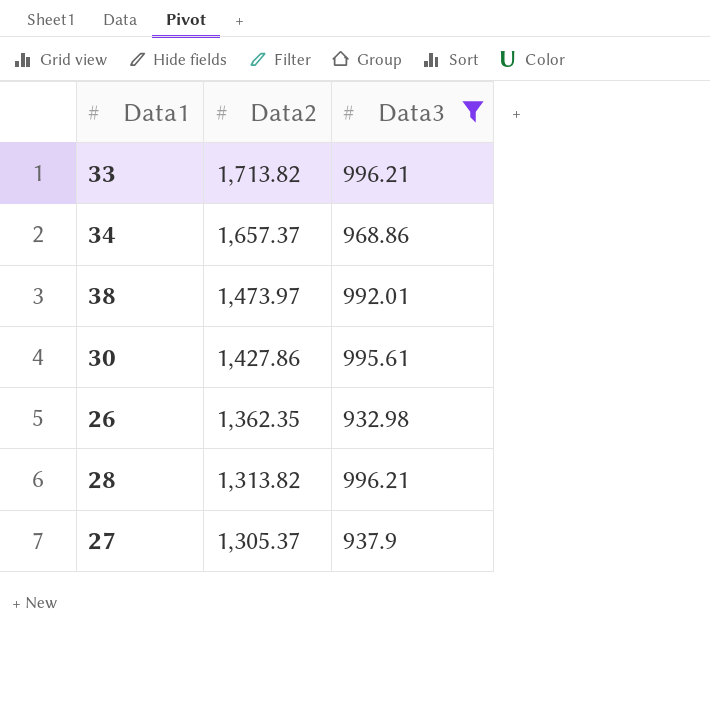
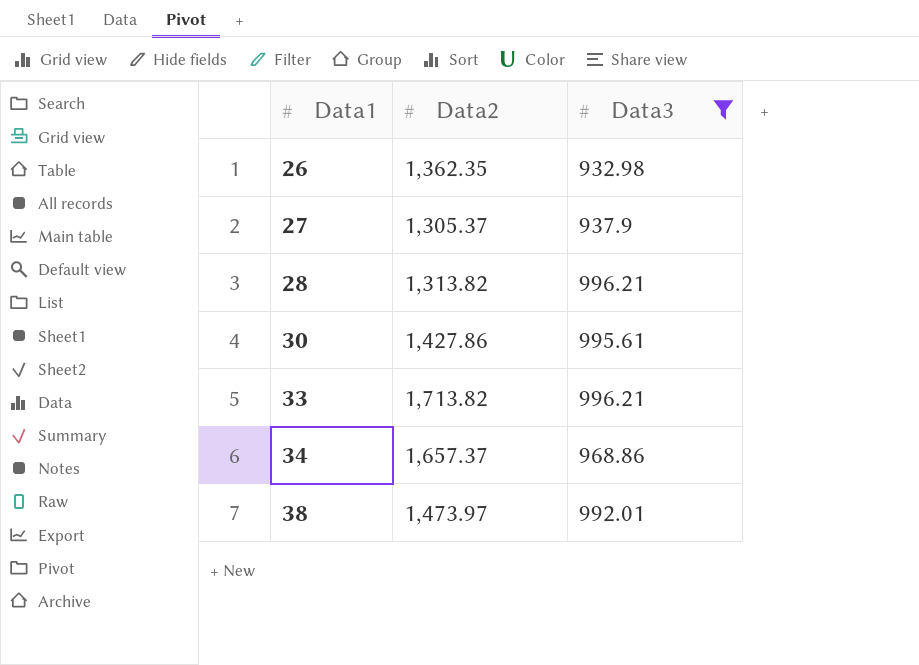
row order: Data2 descending -> Data1 ascending

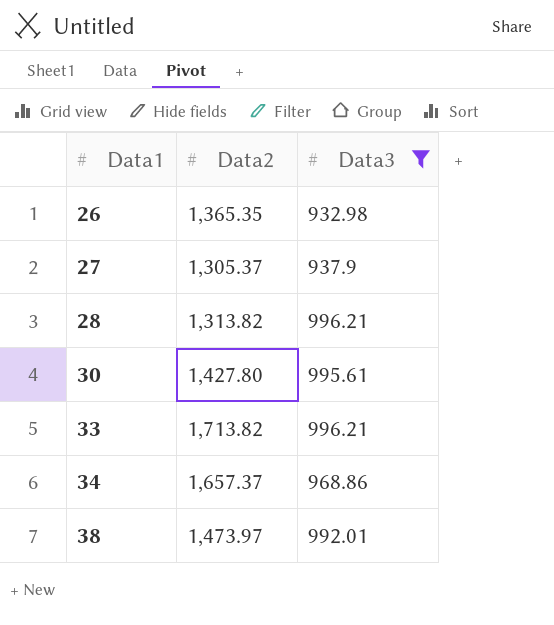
26 | Data2: 1,362.35 -> 1,365.35
30 | Data2: 1,427.86 -> 1,427.80

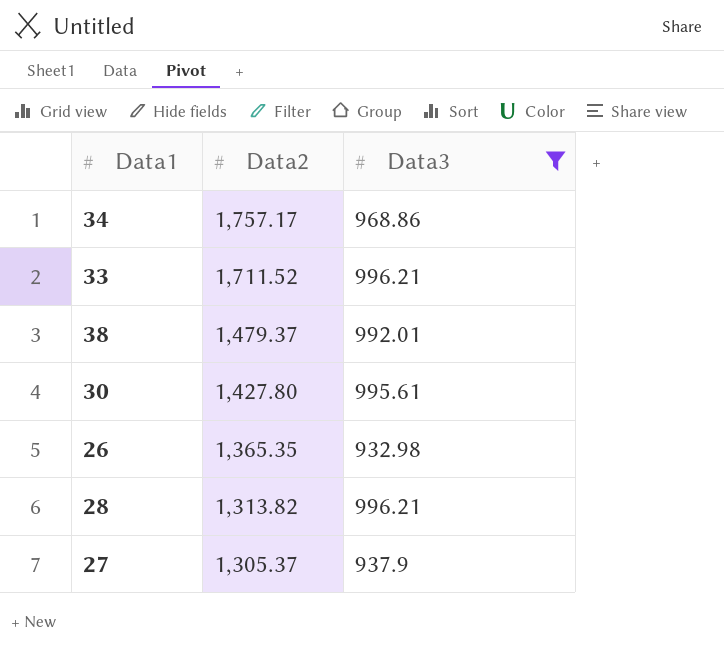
row order: Data1 ascending -> Data2 descending
34 | Data2: 1,657.37 -> 1,757.17
33 | Data2: 1,713.82 -> 1,711.52
38 | Data2: 1,473.97 -> 1,479.37

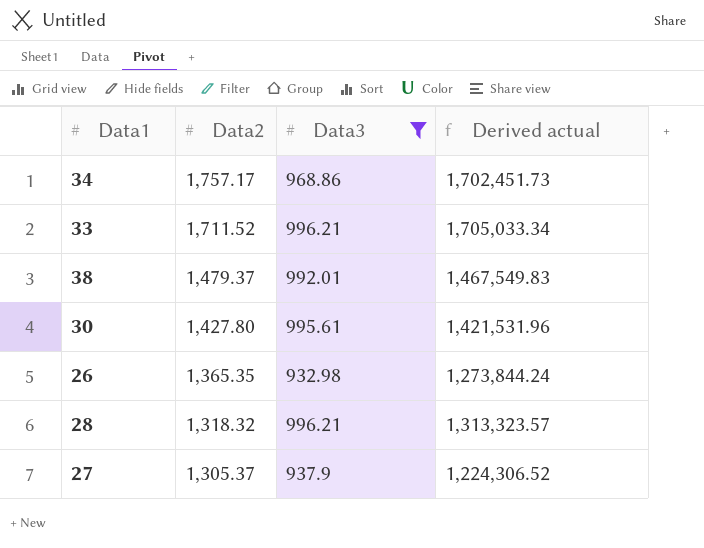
column Derived actual | formula: none -> [Data2] * [Data3]
28 | Data2: 1,313.82 -> 1,318.32

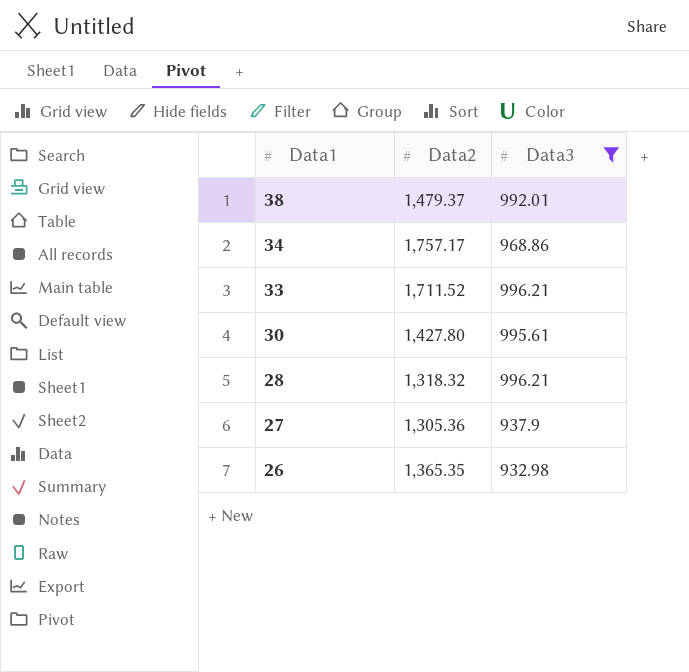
row order: Data2 descending -> Data1 descending
column Derived actual | formula: [Data2] * [Data3] -> none
27 | Data2: 1,305.37 -> 1,305.36

